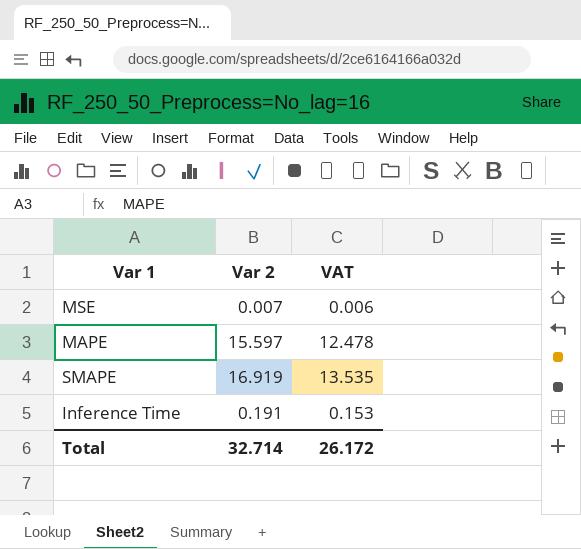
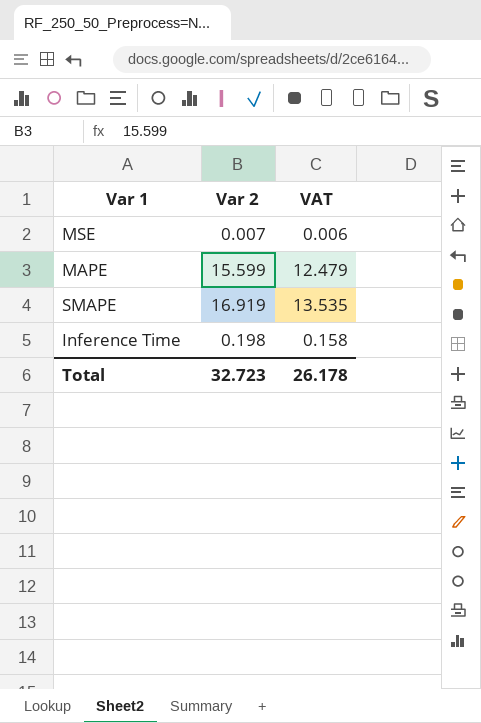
MAPE | Var 2: 15.597 -> 15.599
MAPE | VAT: 12.478 -> 12.479
Inference Time | Var 2: 0.191 -> 0.198
Inference Time | VAT: 0.153 -> 0.158
Total | Var 2: 32.714 -> 32.723
Total | VAT: 26.172 -> 26.178

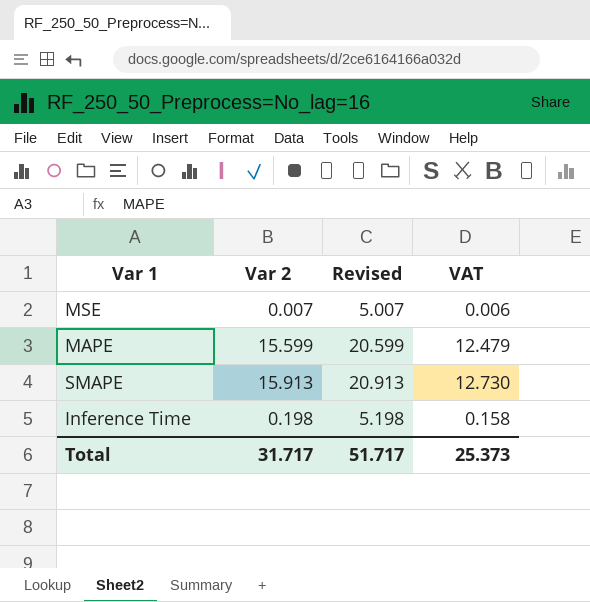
column Revised | formula: none -> [Var 2] + 5
SMAPE | Var 2: 16.919 -> 15.913
SMAPE | VAT: 13.535 -> 12.730
Total | Var 2: 32.723 -> 31.717
Total | VAT: 26.178 -> 25.373

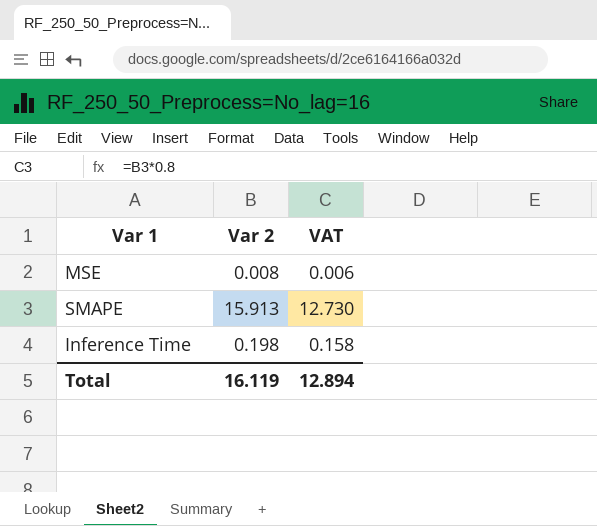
column Revised | formula: [Var 2] + 5 -> none
row MAPE: 15.599 | 20.599 | 12.479 -> none
MSE | Var 2: 0.007 -> 0.008
Total | Var 2: 31.717 -> 16.119
Total | VAT: 25.373 -> 12.894

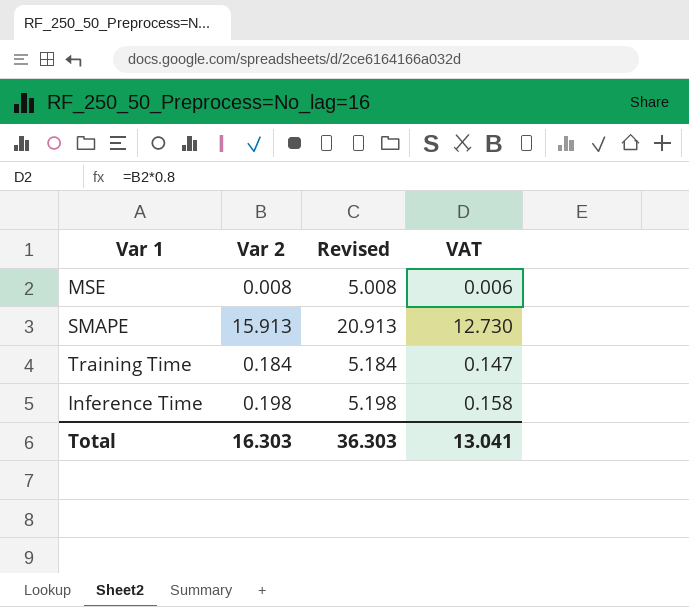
column Revised | formula: none -> [Var 2] + 5
row Training Time: none -> 0.184 | 5.184 | 0.147
Total | Var 2: 16.119 -> 16.303
Total | VAT: 12.894 -> 13.041

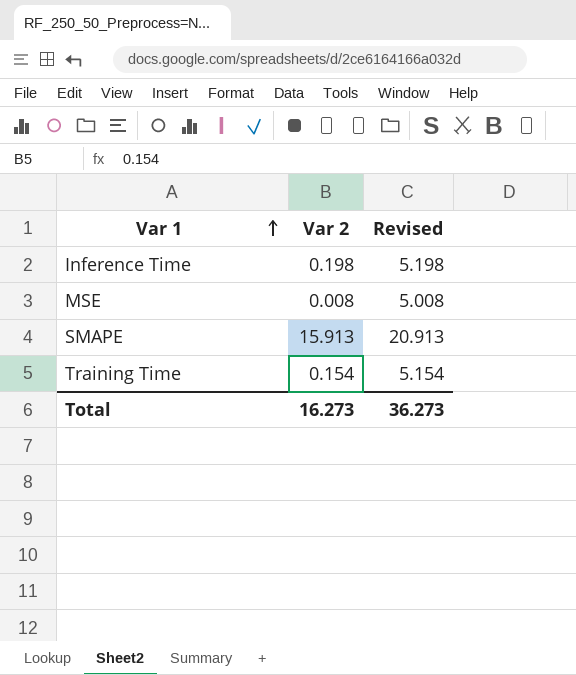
row order: none -> Var 1 ascending
column VAT | formula: [Var 2] * 0.8 -> none
Training Time | Var 2: 0.184 -> 0.154
Training Time | Revised: 5.184 -> 5.154
Total | Var 2: 16.303 -> 16.273
Total | Revised: 36.303 -> 36.273

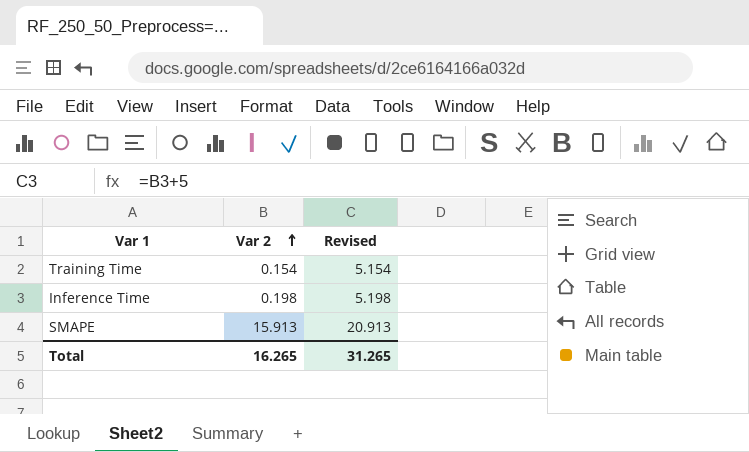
row order: Var 1 ascending -> Var 2 ascending
row MSE: 0.008 | 5.008 -> none
Total | Var 2: 16.273 -> 16.265
Total | Revised: 36.273 -> 31.265

